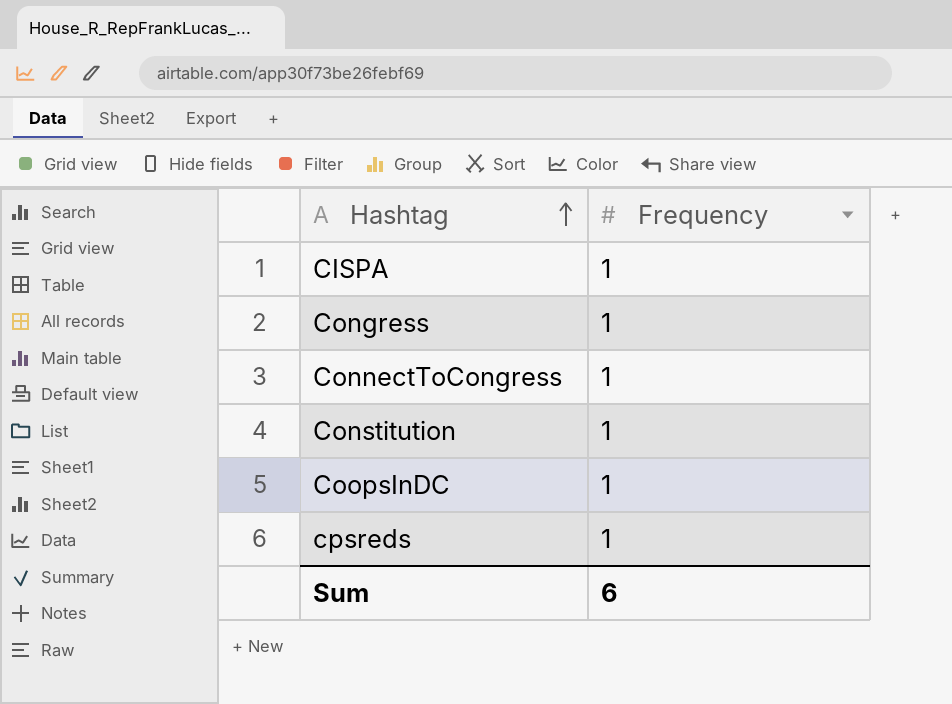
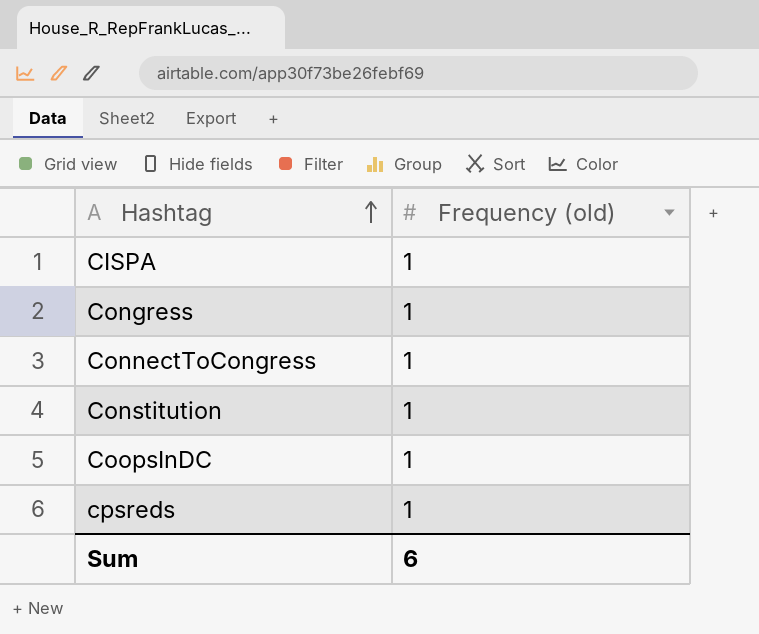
column name: Frequency -> Frequency (old)

